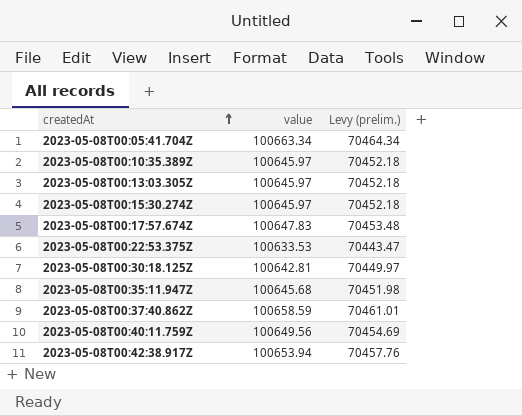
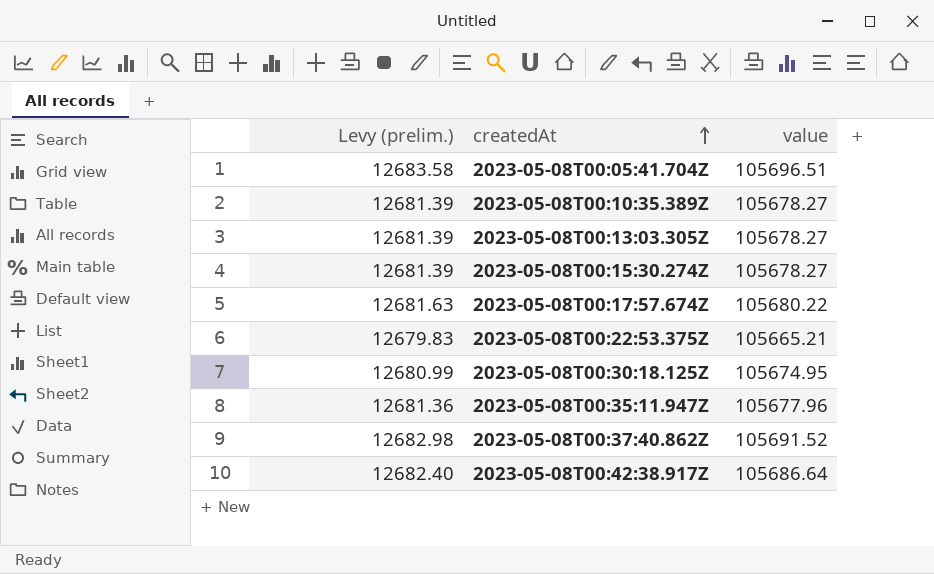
column Levy (prelim.) | formula: [value] * 0.7 -> [value] * 0.12
column Levy (prelim.) | position: 3 -> 1
row 2023-05-08T00:40:11.759Z: 100649.56 | 70454.69 -> none
2023-05-08T00:05:41.704Z | value: 100663.34 -> 105696.51
2023-05-08T00:10:35.389Z | value: 100645.97 -> 105678.27
2023-05-08T00:13:03.305Z | value: 100645.97 -> 105678.27
2023-05-08T00:15:30.274Z | value: 100645.97 -> 105678.27
2023-05-08T00:17:57.674Z | value: 100647.83 -> 105680.22
2023-05-08T00:22:53.375Z | value: 100633.53 -> 105665.21
2023-05-08T00:30:18.125Z | value: 100642.81 -> 105674.95
2023-05-08T00:35:11.947Z | value: 100645.68 -> 105677.96
2023-05-08T00:37:40.862Z | value: 100658.59 -> 105691.52
2023-05-08T00:42:38.917Z | value: 100653.94 -> 105686.64

